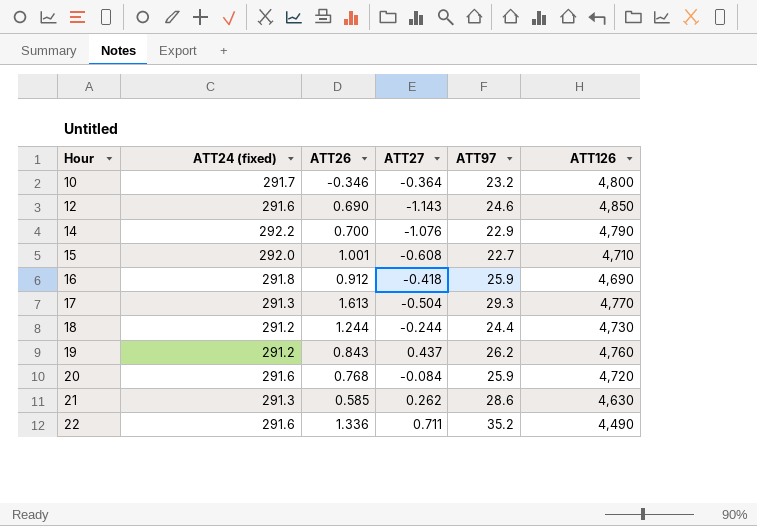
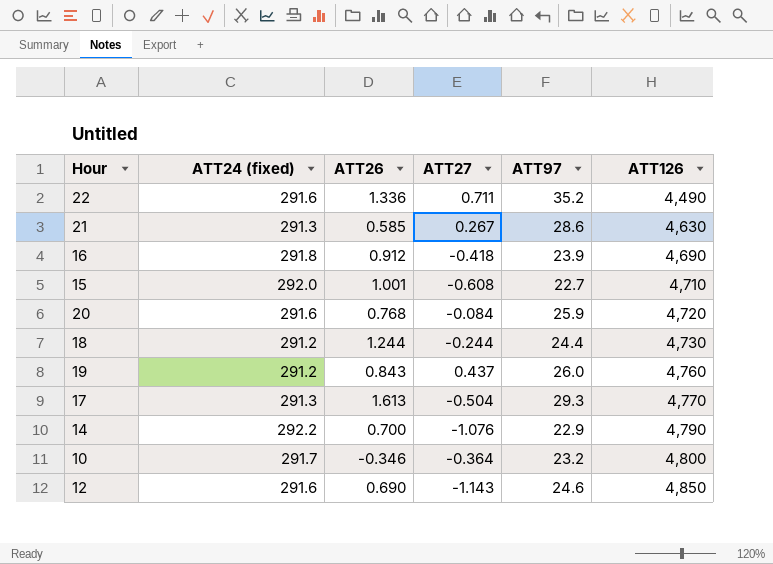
row order: Hour ascending -> ATT126 ascending
21 | ATT27: 0.262 -> 0.267
16 | ATT97: 25.9 -> 23.9
19 | ATT97: 26.2 -> 26.0

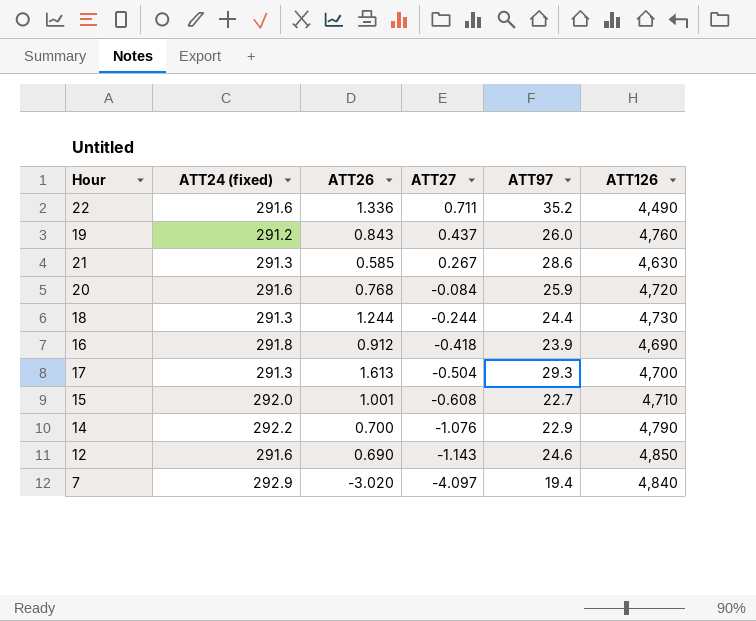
row order: ATT126 ascending -> ATT27 descending
row 10: 291.7 | -0.346 | -0.364 | 23.2 | 4,800 -> none
18 | ATT24 (fixed): 291.2 -> 291.3
17 | ATT126: 4,770 -> 4,700
row 7: none -> 292.9 | -3.020 | -4.097 | 19.4 | 4,840

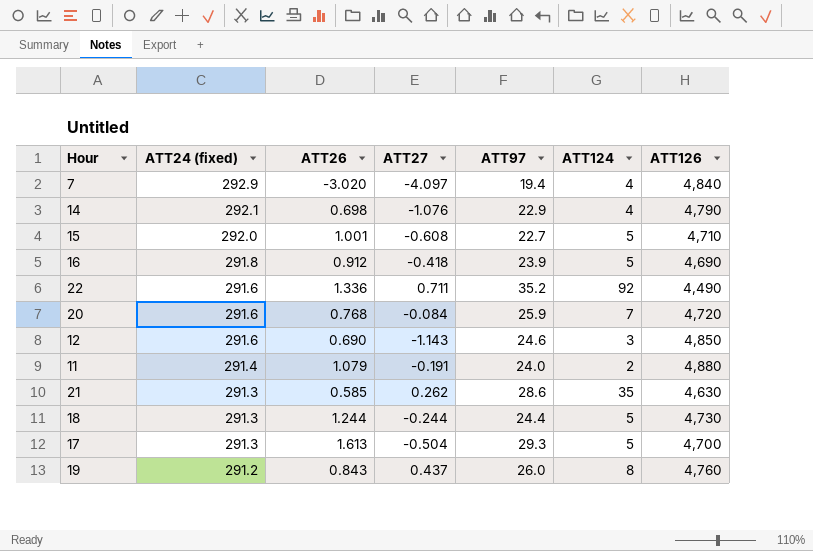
row order: ATT27 descending -> ATT24 (fixed) descending
column ATT124 | position: none -> 6
14 | ATT24 (fixed): 292.2 -> 292.1
14 | ATT26: 0.700 -> 0.698
row 11: none -> 291.4 | 1.079 | -0.191 | 24.0 | 2 | 4,880
21 | ATT27: 0.267 -> 0.262

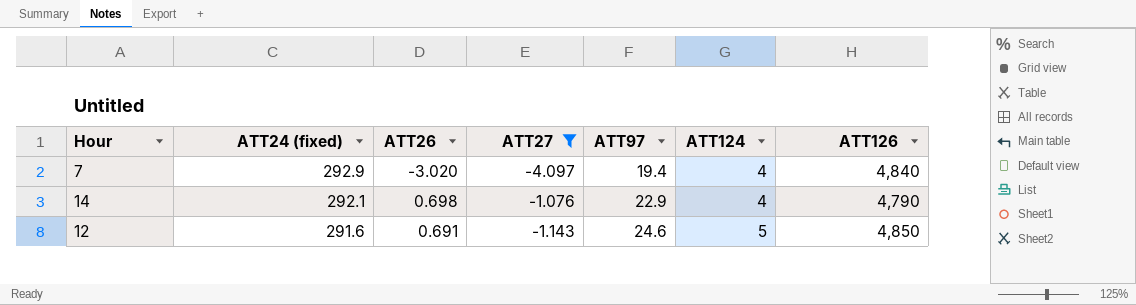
filter: none -> ATT27 <= -1.076
12 | ATT26: 0.690 -> 0.691
12 | ATT124: 3 -> 5

